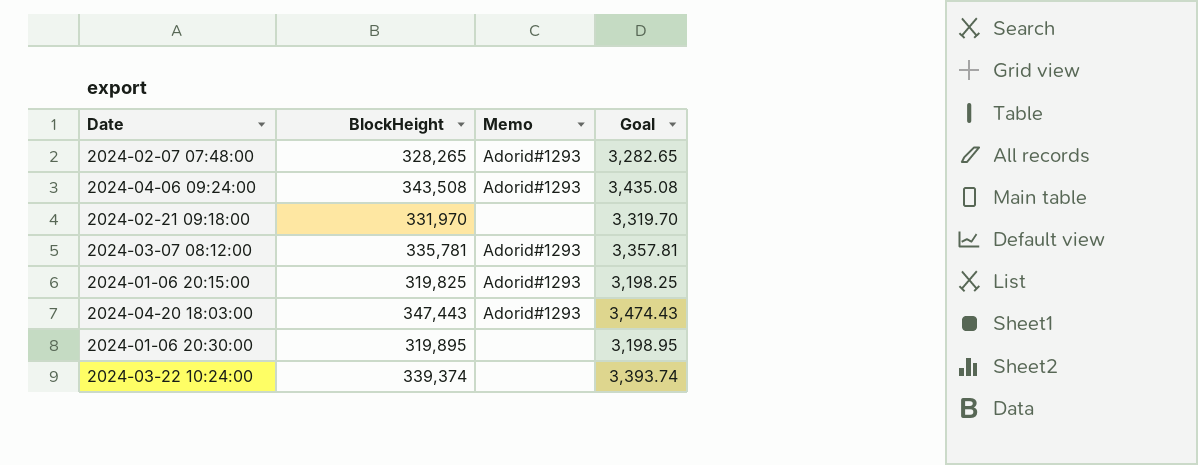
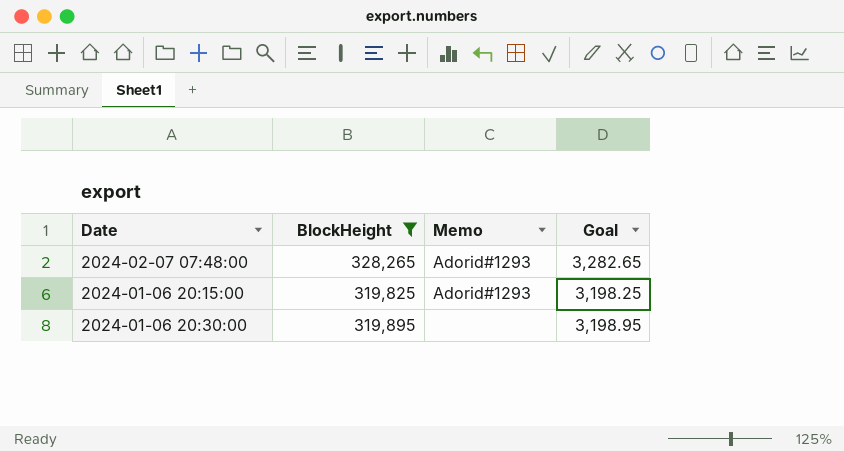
filter: none -> BlockHeight <= 328,265

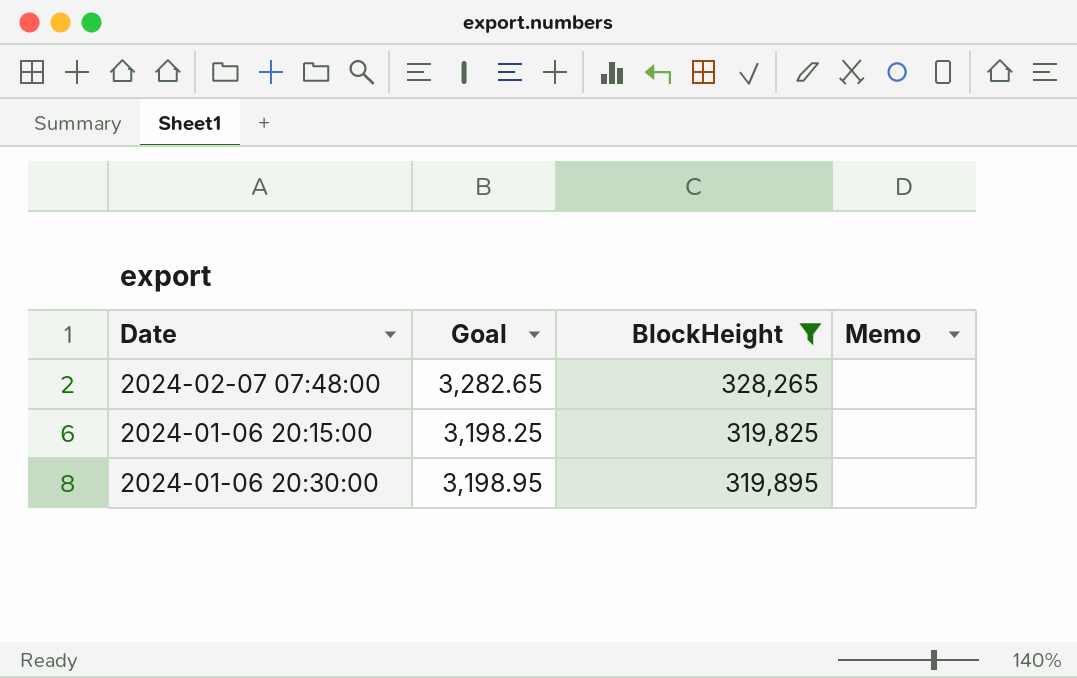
column Goal | position: 4 -> 2
2024-02-07 07:48:00 | Memo: Adorid#1293 -> none
2024-01-06 20:15:00 | Memo: Adorid#1293 -> none

